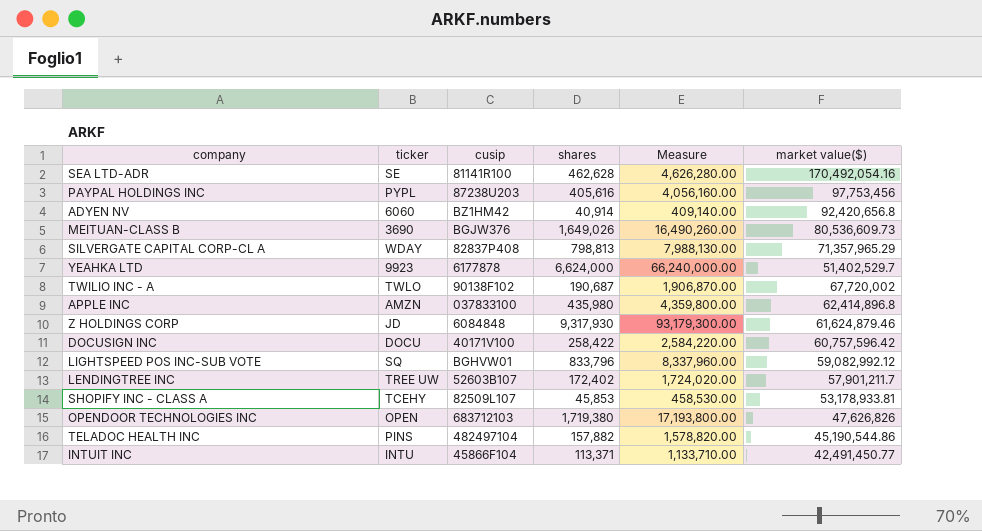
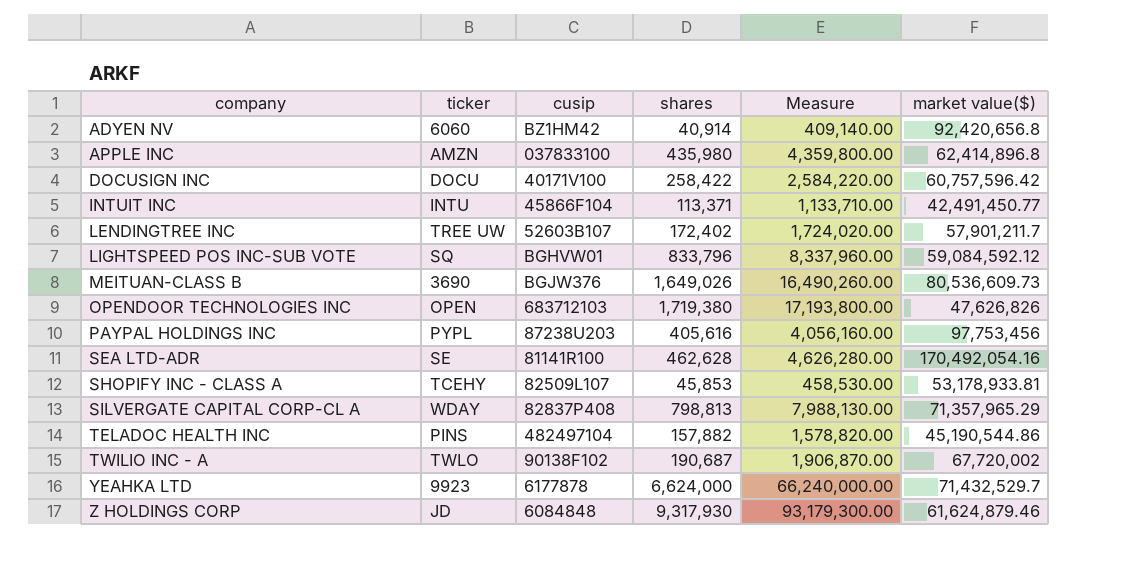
row order: none -> company ascending
LIGHTSPEED POS INC-SUB VOTE | market value($): 59,082,992.12 -> 59,084,592.12
YEAHKA LTD | market value($): 51,402,529.7 -> 71,432,529.7

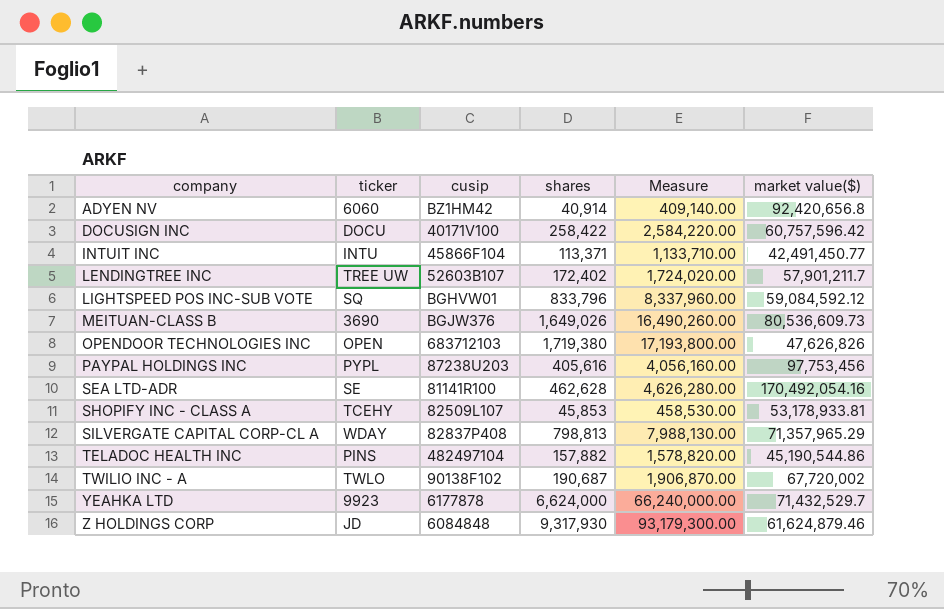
row APPLE INC: AMZN | 037833100 | 435,980 | 4,359,800.00 | 62,414,896.8 -> none

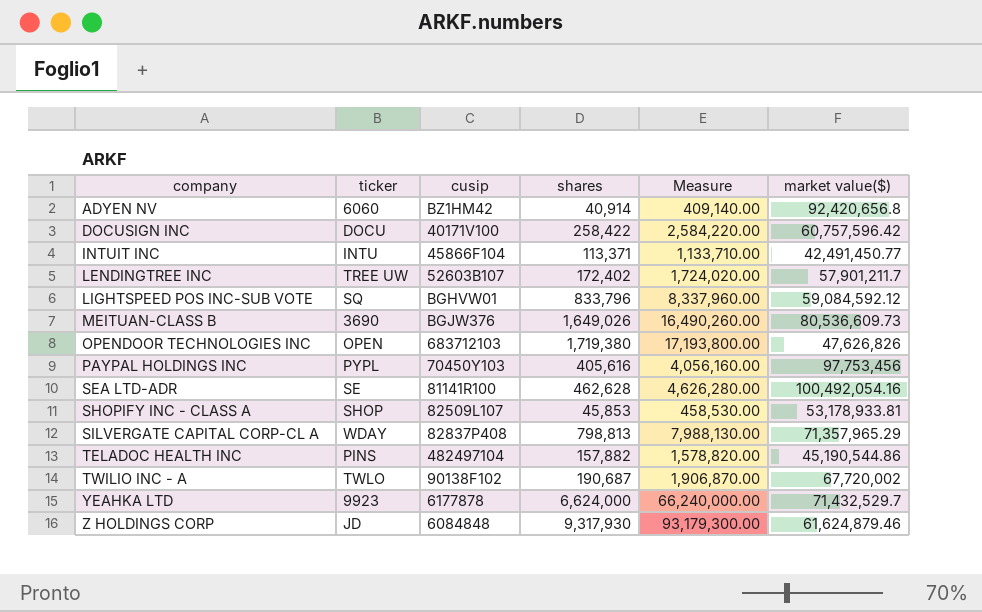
PAYPAL HOLDINGS INC | cusip: 87238U203 -> 70450Y103
SEA LTD-ADR | market value($): 170,492,054.16 -> 100,492,054.16
SHOPIFY INC - CLASS A | ticker: TCEHY -> SHOP

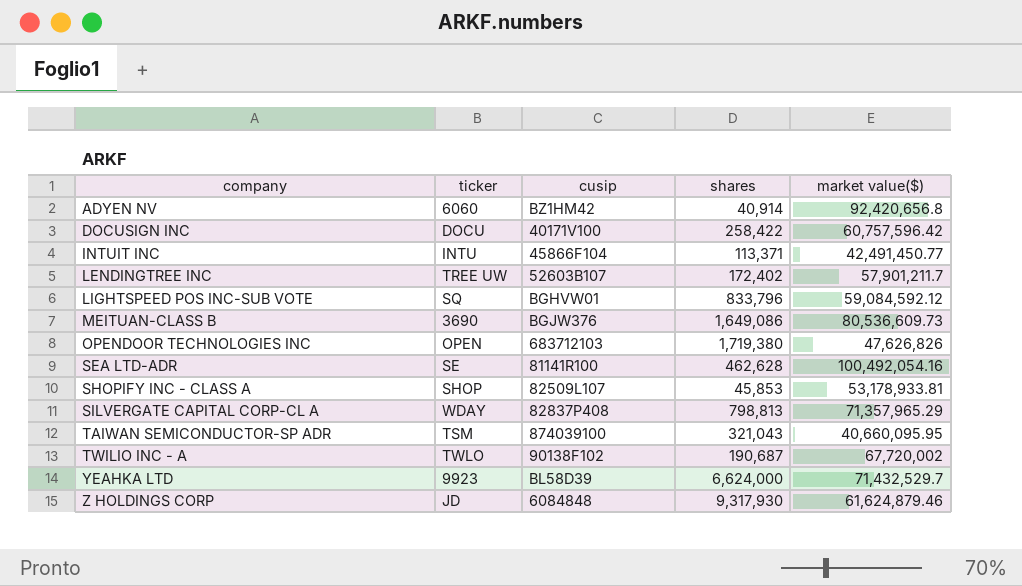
column Measure | formula: [shares] * 10 -> none
row PAYPAL HOLDINGS INC: PYPL | 70450Y103 | 405,616 | 4,056,160.00 | 97,753,456 -> none
row TELADOC HEALTH INC: PINS | 482497104 | 157,882 | 1,578,820.00 | 45,190,544.86 -> none
MEITUAN-CLASS B | shares: 1,649,026 -> 1,649,086
row TAIWAN SEMICONDUCTOR-SP ADR: none -> TSM | 874039100 | 321,043 | 40,660,095.95
YEAHKA LTD | cusip: 6177878 -> BL58D39

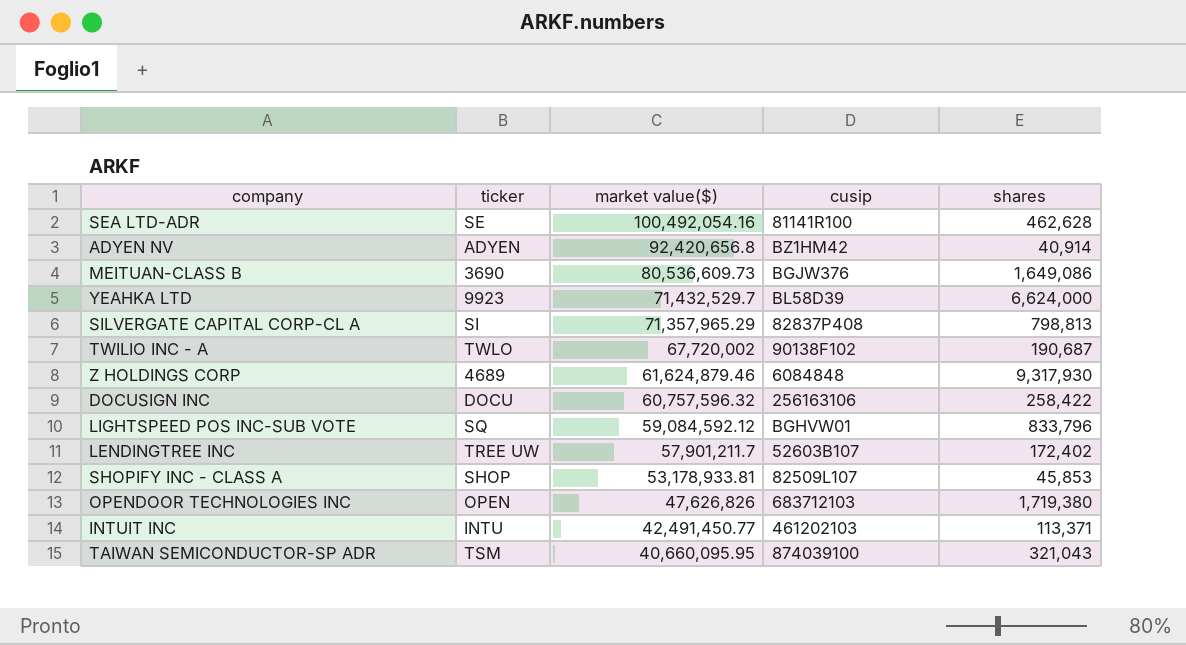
row order: company ascending -> market value($) descending
column market value($) | position: 5 -> 3
ADYEN NV | ticker: 6060 -> ADYEN
SILVERGATE CAPITAL CORP-CL A | ticker: WDAY -> SI
Z HOLDINGS CORP | ticker: JD -> 4689
DOCUSIGN INC | market value($): 60,757,596.42 -> 60,757,596.32
DOCUSIGN INC | cusip: 40171V100 -> 256163106
INTUIT INC | cusip: 45866F104 -> 461202103

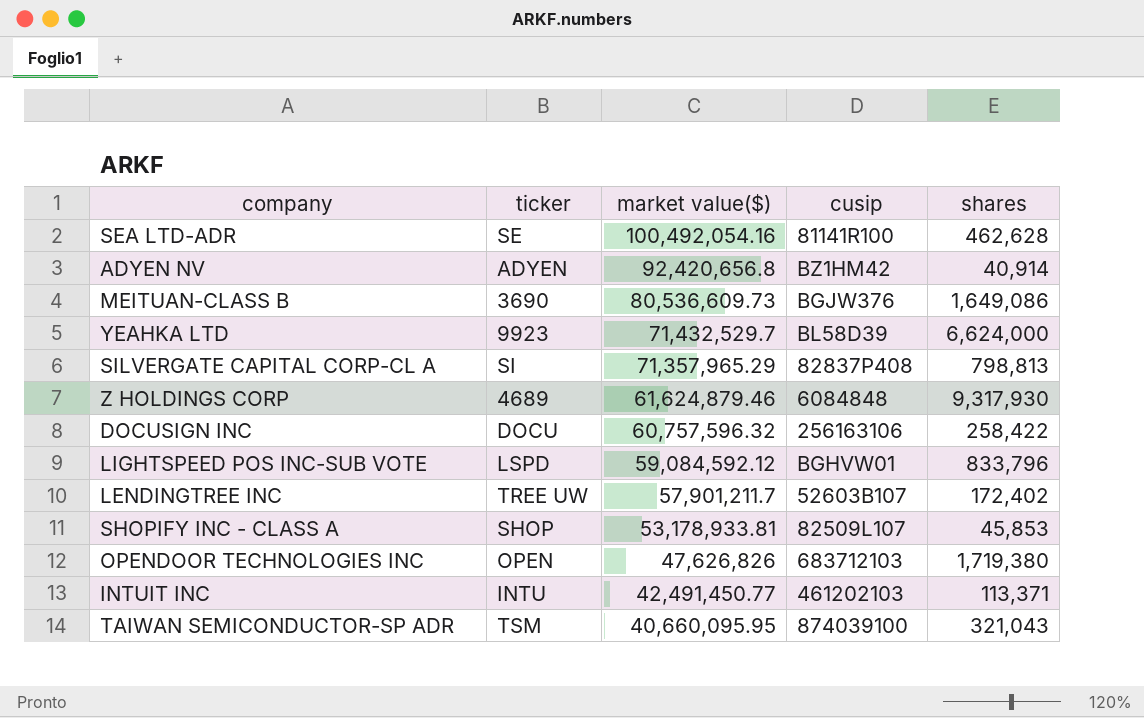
row TWILIO INC - A: TWLO | 67,720,002 | 90138F102 | 190,687 -> none
LIGHTSPEED POS INC-SUB VOTE | ticker: SQ -> LSPD

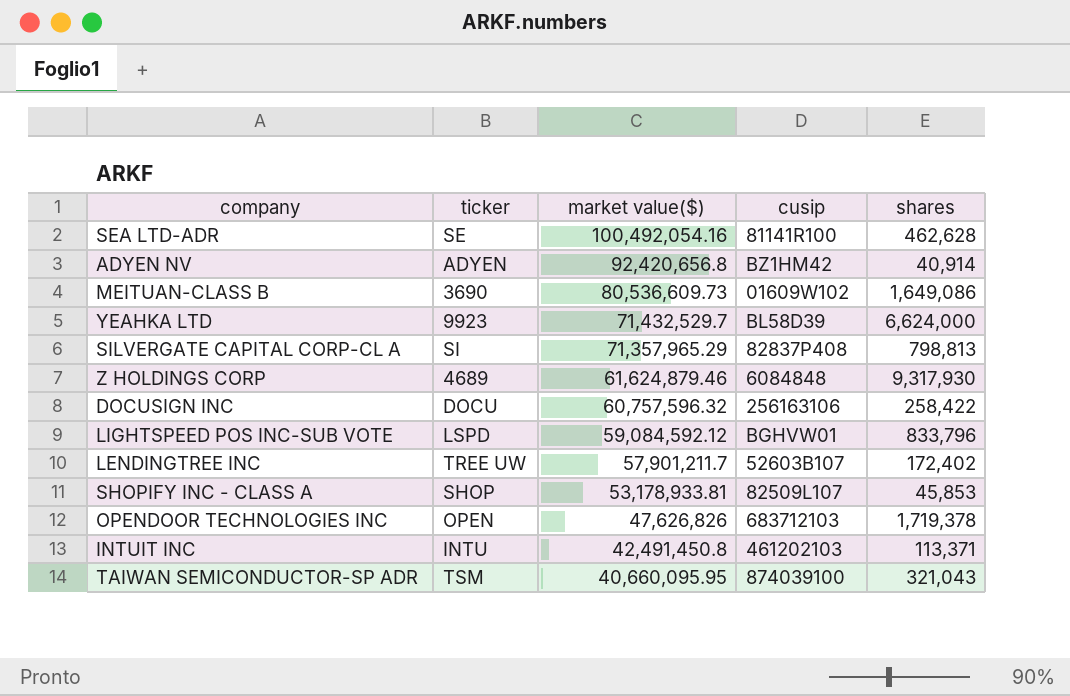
MEITUAN-CLASS B | cusip: BGJW376 -> 01609W102
OPENDOOR TECHNOLOGIES INC | shares: 1,719,380 -> 1,719,378
INTUIT INC | market value($): 42,491,450.77 -> 42,491,450.8

